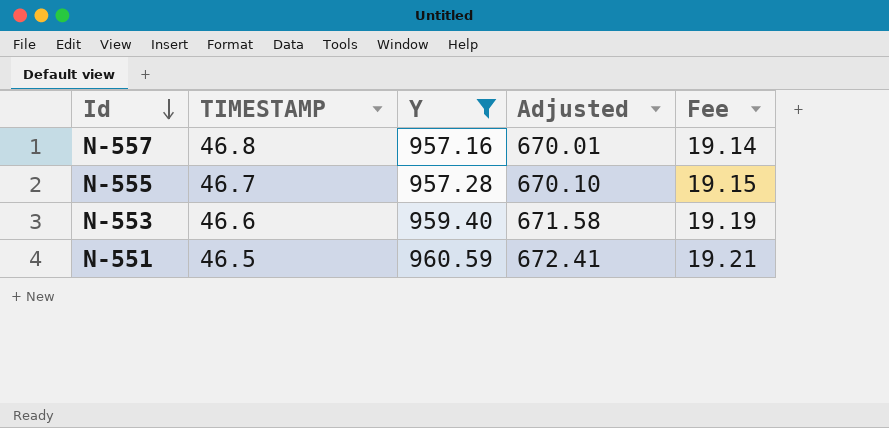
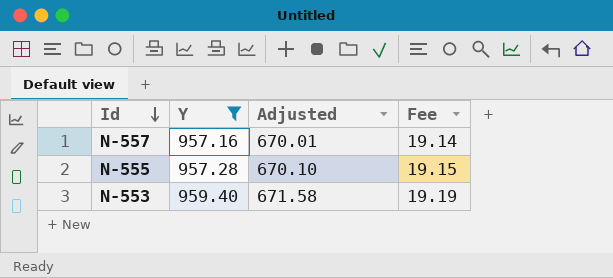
column TIMESTAMP | position: 2 -> none
row N-551: 46.5 | 960.59 | 672.41 | 19.21 -> none

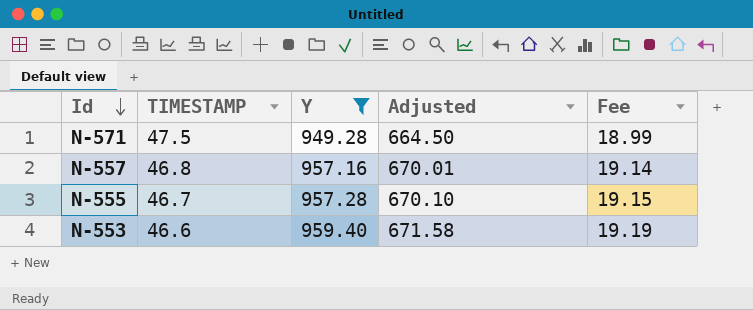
column TIMESTAMP | position: none -> 2
row N-571: none -> 47.5 | 949.28 | 664.50 | 18.99

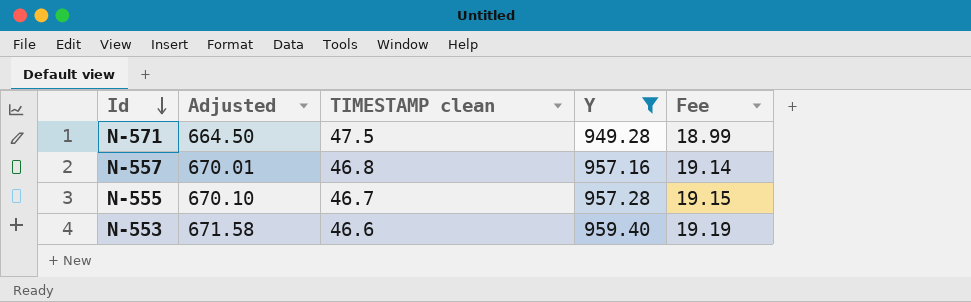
column Adjusted | position: 4 -> 2
column name: TIMESTAMP -> TIMESTAMP clean

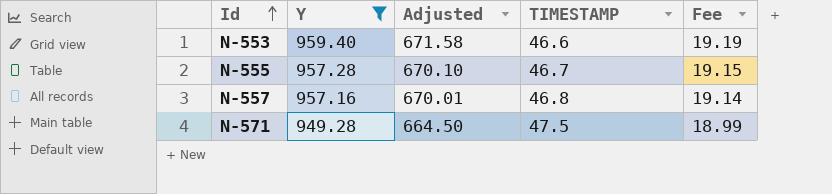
row order: Id descending -> Id ascending
column Y | position: 4 -> 2
column name: TIMESTAMP clean -> TIMESTAMP

